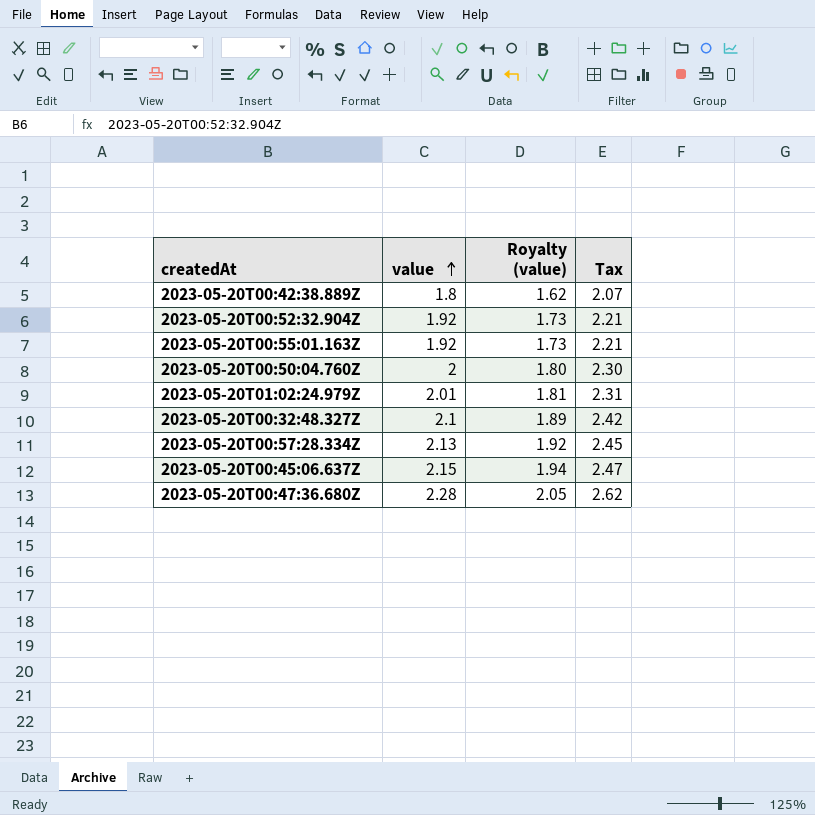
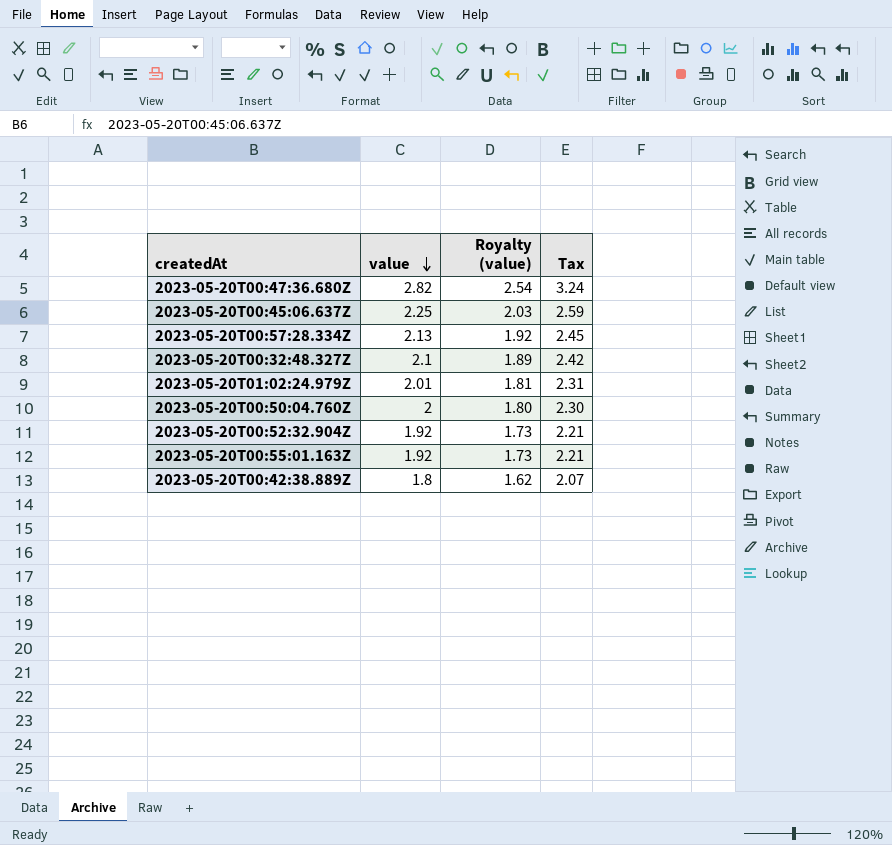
row order: value ascending -> value descending
2023-05-20T00:47:36.680Z | value: 2.28 -> 2.82
2023-05-20T00:47:36.680Z | Royalty (value): 2.05 -> 2.54
2023-05-20T00:47:36.680Z | Tax: 2.62 -> 3.24
2023-05-20T00:45:06.637Z | value: 2.15 -> 2.25
2023-05-20T00:45:06.637Z | Royalty (value): 1.94 -> 2.03
2023-05-20T00:45:06.637Z | Tax: 2.47 -> 2.59

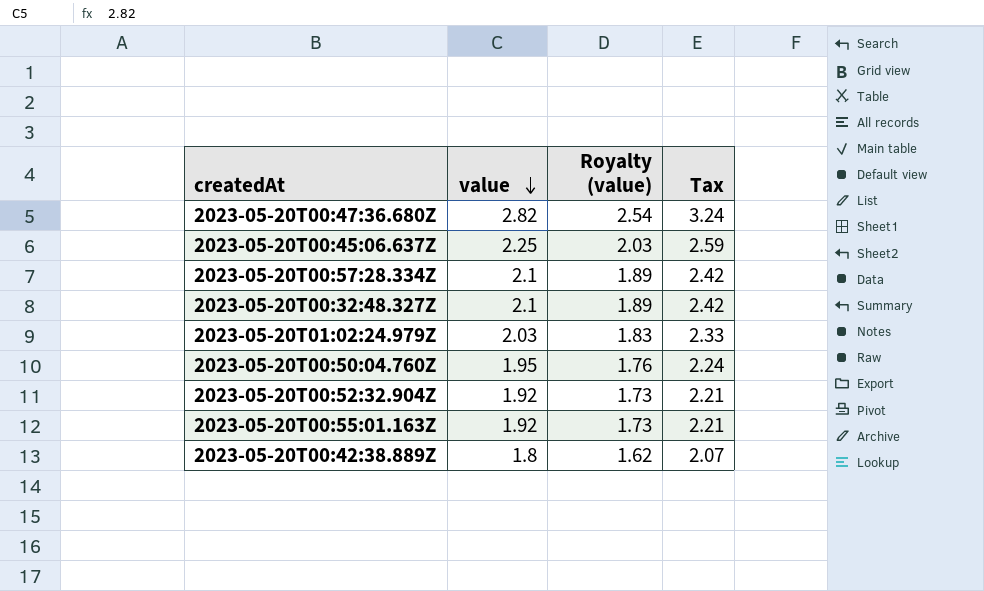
2023-05-20T00:57:28.334Z | value: 2.13 -> 2.1
2023-05-20T00:57:28.334Z | Royalty (value): 1.92 -> 1.89
2023-05-20T00:57:28.334Z | Tax: 2.45 -> 2.42
2023-05-20T01:02:24.979Z | value: 2.01 -> 2.03
2023-05-20T01:02:24.979Z | Royalty (value): 1.81 -> 1.83
2023-05-20T01:02:24.979Z | Tax: 2.31 -> 2.33
2023-05-20T00:50:04.760Z | value: 2 -> 1.95
2023-05-20T00:50:04.760Z | Royalty (value): 1.80 -> 1.76
2023-05-20T00:50:04.760Z | Tax: 2.30 -> 2.24

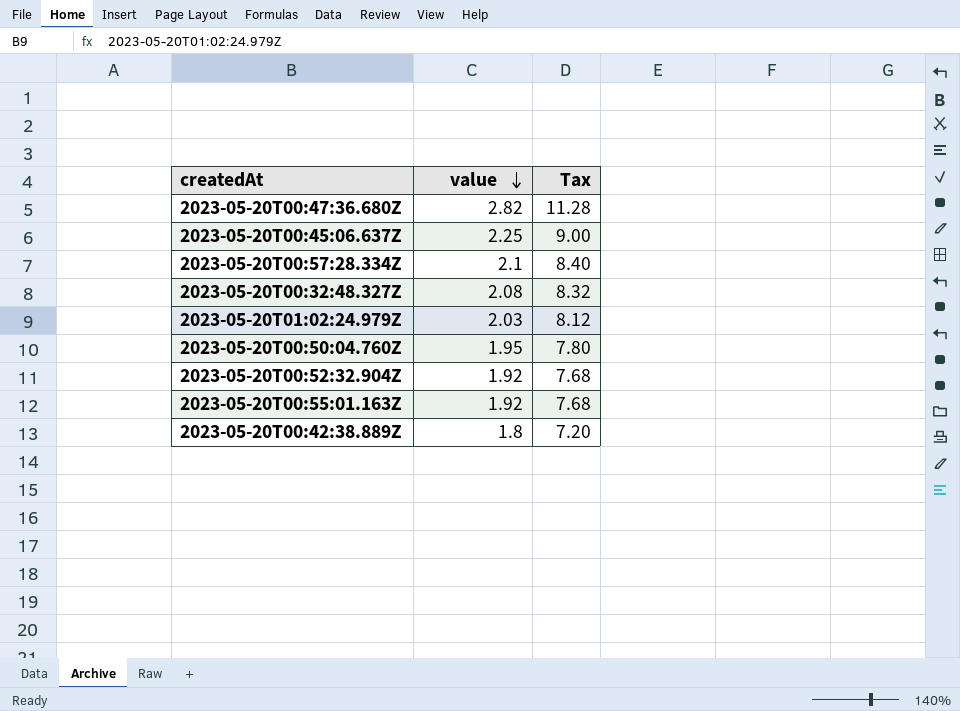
column Royalty (value) | formula: [value] * 0.9 -> none
column Tax | formula: [value] * 1.15 -> [value] * 4
2023-05-20T00:32:48.327Z | value: 2.1 -> 2.08

